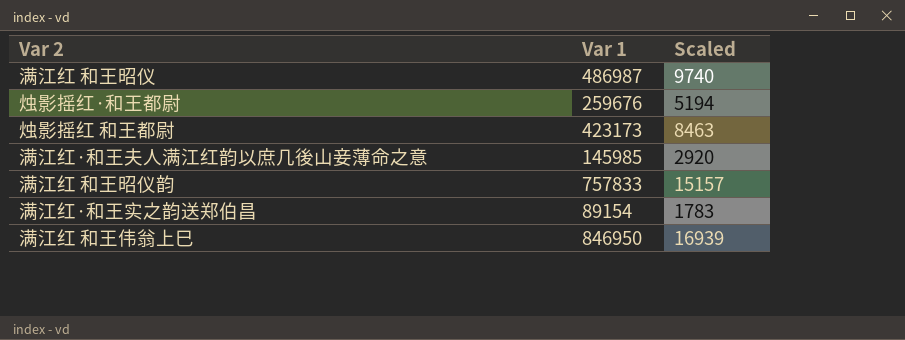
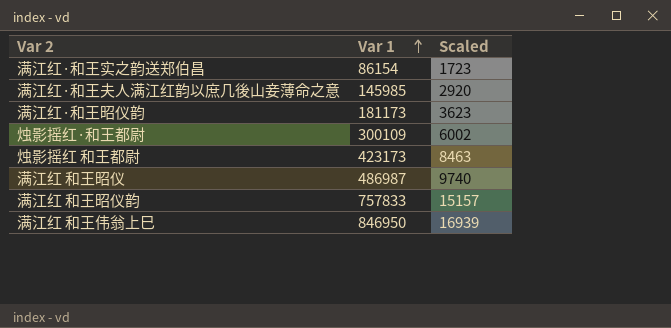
row order: none -> Var 1 ascending
满江红·和王实之韵送郑伯昌 | Var 1: 89154 -> 86154
满江红·和王实之韵送郑伯昌 | Scaled: 1783 -> 1723
row 满江红·和王昭仪韵: none -> 181173 | 3623
烛影摇红·和王都尉 | Var 1: 259676 -> 300109
烛影摇红·和王都尉 | Scaled: 5194 -> 6002

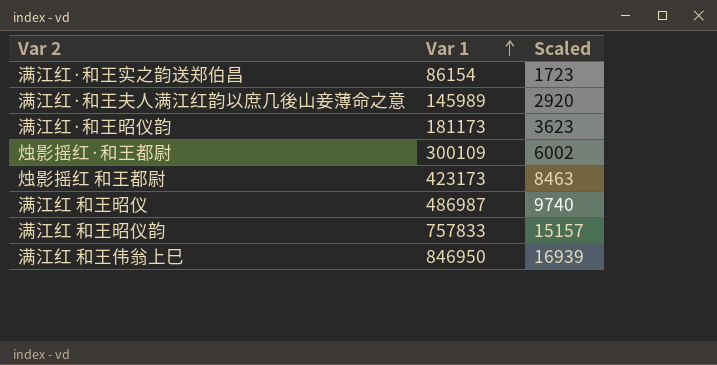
满江红·和王夫人满江红韵以庶几後山妾薄命之意 | Var 1: 145985 -> 145989

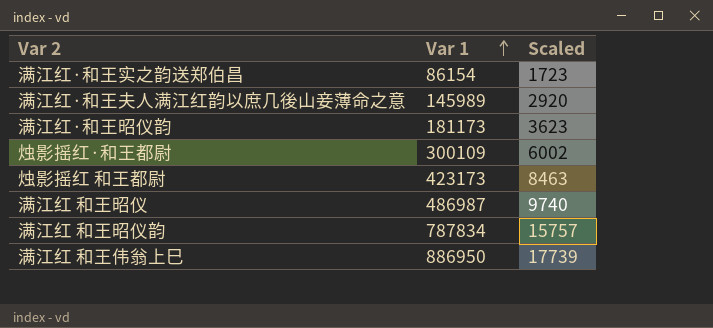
满江红 和王昭仪韵 | Var 1: 757833 -> 787834
满江红 和王昭仪韵 | Scaled: 15157 -> 15757
满江红 和王伟翁上巳 | Var 1: 846950 -> 886950
满江红 和王伟翁上巳 | Scaled: 16939 -> 17739

